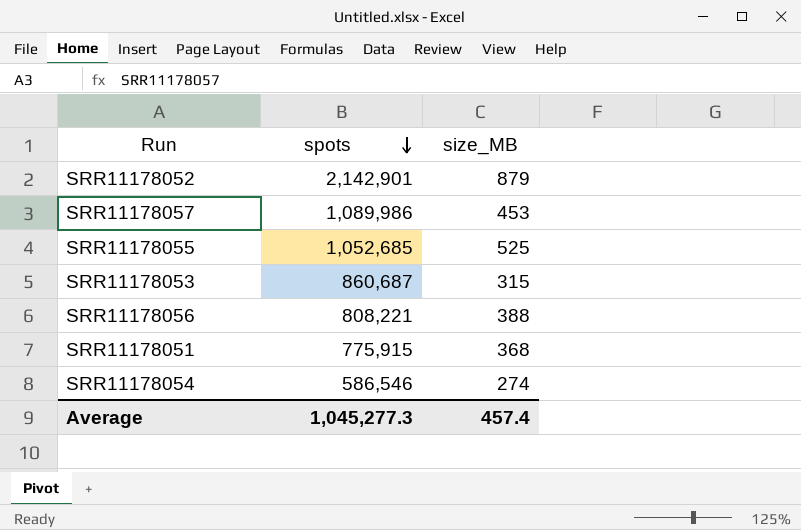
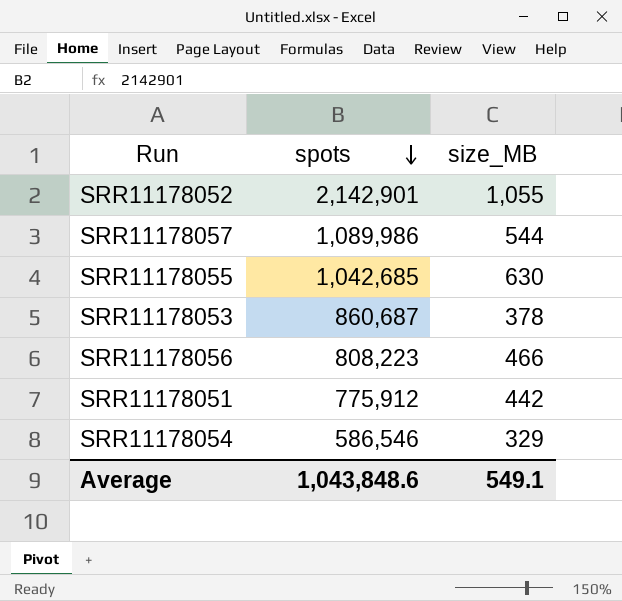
SRR11178052 | size_MB: 879 -> 1,055
SRR11178057 | size_MB: 453 -> 544
SRR11178055 | spots: 1,052,685 -> 1,042,685
SRR11178055 | size_MB: 525 -> 630
SRR11178053 | size_MB: 315 -> 378
SRR11178056 | spots: 808,221 -> 808,223
SRR11178056 | size_MB: 388 -> 466
SRR11178051 | spots: 775,915 -> 775,912
SRR11178051 | size_MB: 368 -> 442
SRR11178054 | size_MB: 274 -> 329
Average | spots: 1,045,277.3 -> 1,043,848.6
Average | size_MB: 457.4 -> 549.1

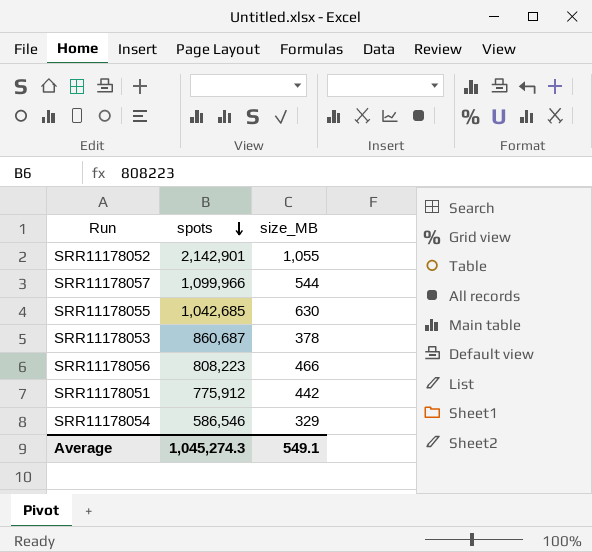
SRR11178057 | spots: 1,089,986 -> 1,099,966
Average | spots: 1,043,848.6 -> 1,045,274.3

